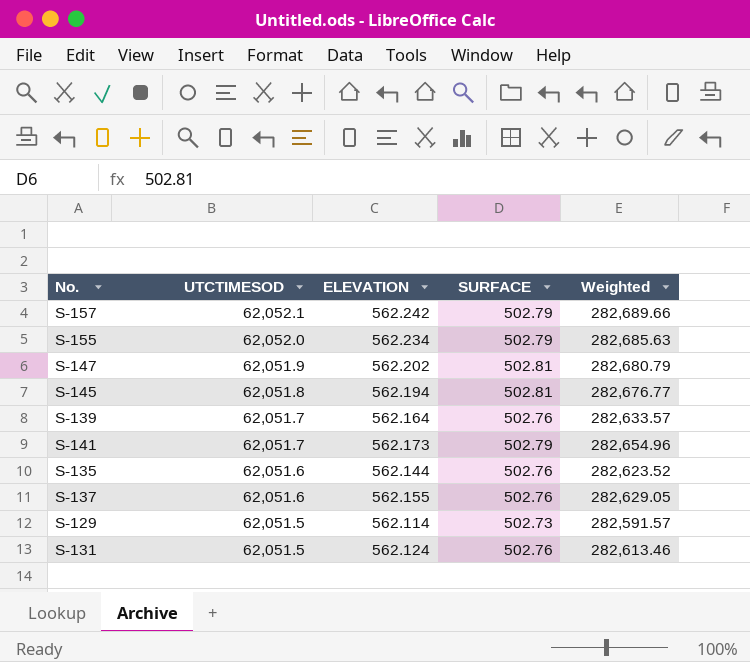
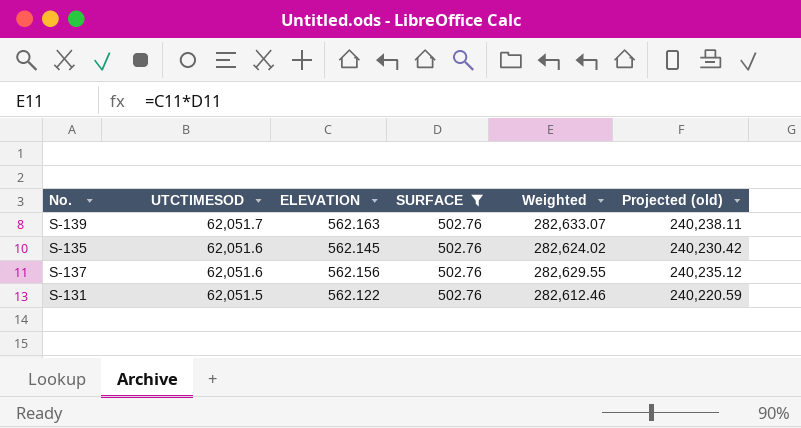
filter: none -> SURFACE = 502.76
column Projected (old) | formula: none -> [Weighted] * 0.85
S-139 | ELEVATION: 562.164 -> 562.163
S-139 | Weighted: 282,633.57 -> 282,633.07
S-135 | ELEVATION: 562.144 -> 562.145
S-135 | Weighted: 282,623.52 -> 282,624.02
S-137 | ELEVATION: 562.155 -> 562.156
S-137 | Weighted: 282,629.05 -> 282,629.55
S-131 | ELEVATION: 562.124 -> 562.122
S-131 | Weighted: 282,613.46 -> 282,612.46

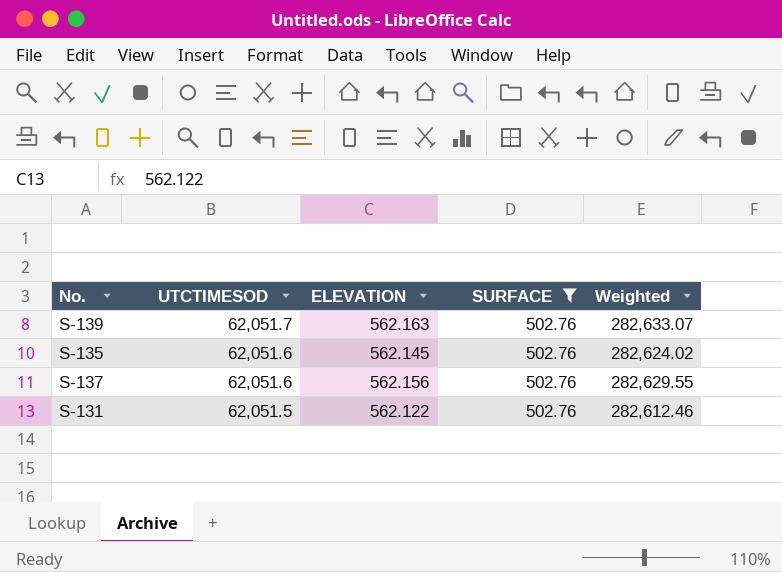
column Projected (old) | formula: [Weighted] * 0.85 -> none

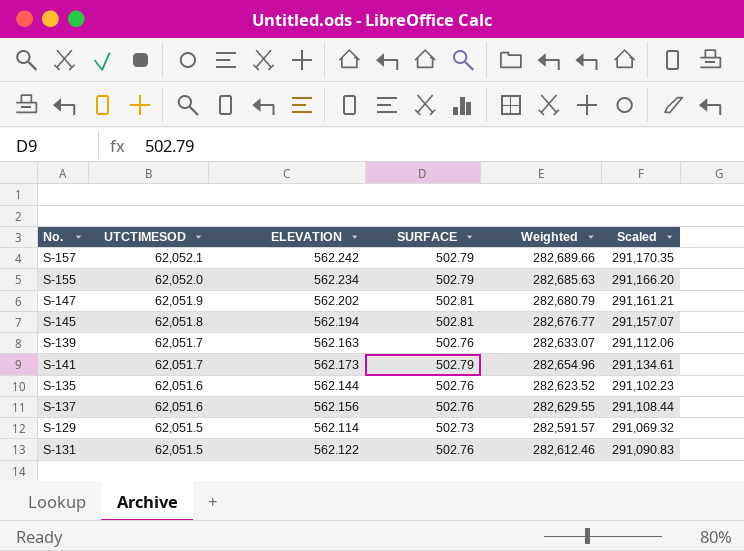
filter: SURFACE = 502.76 -> none
column Scaled | formula: none -> [Weighted] * 1.03
S-135 | ELEVATION: 562.145 -> 562.144
S-135 | Weighted: 282,624.02 -> 282,623.52

